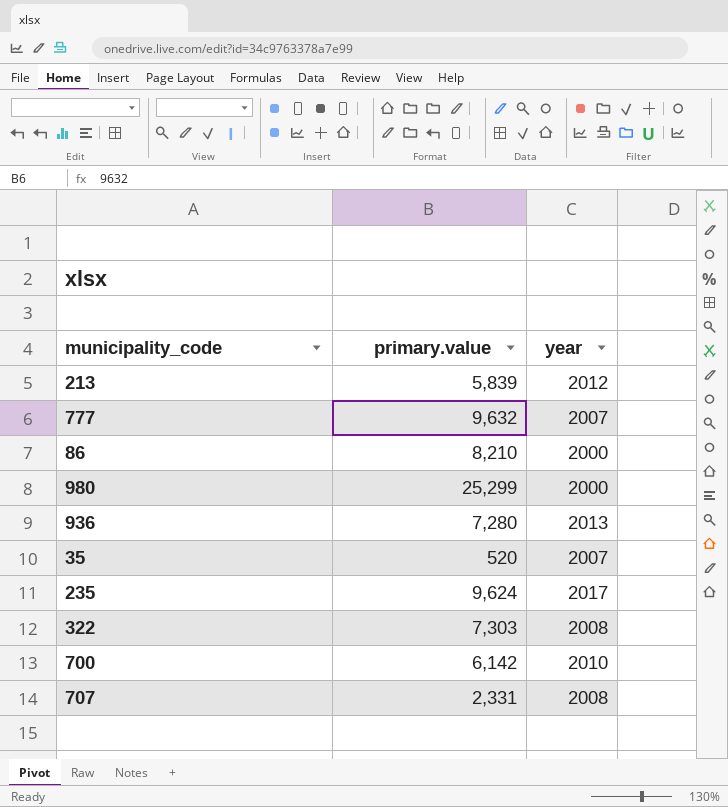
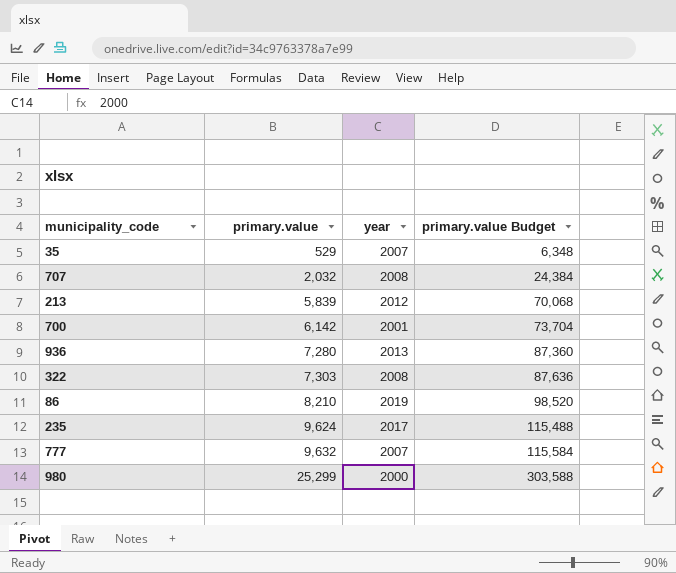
row order: none -> primary.value ascending
column primary.value Budget | formula: none -> [primary.value] * 12
35 | primary.value: 520 -> 529
707 | primary.value: 2,331 -> 2,032
700 | year: 2010 -> 2001
86 | year: 2000 -> 2019

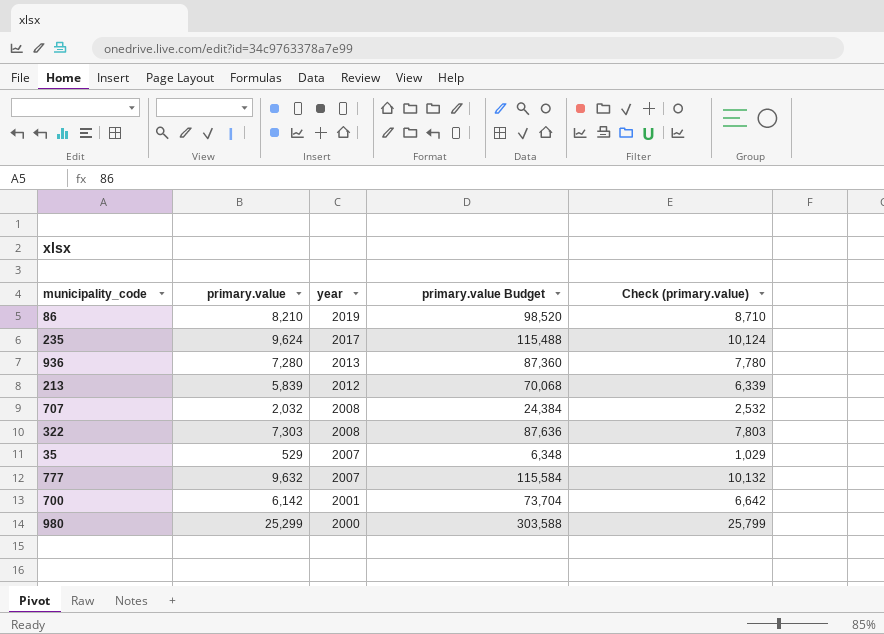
row order: primary.value ascending -> year descending
column Check (primary.value) | formula: none -> [primary.value] + 500

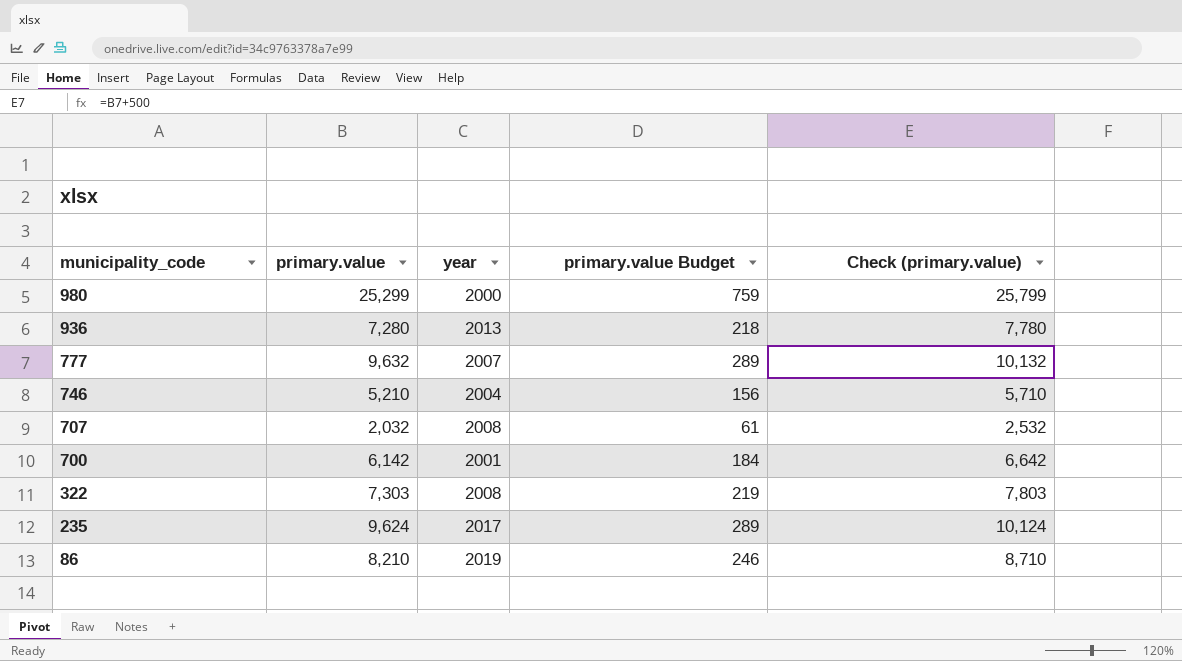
row order: year descending -> municipality_code descending
column primary.value Budget | formula: [primary.value] * 12 -> [primary.value] * 0.03
row 213: 5,839 | 2012 | 70,068 | 6,339 -> none
row 35: 529 | 2007 | 6,348 | 1,029 -> none
row 746: none -> 5,210 | 2004 | 156 | 5,710

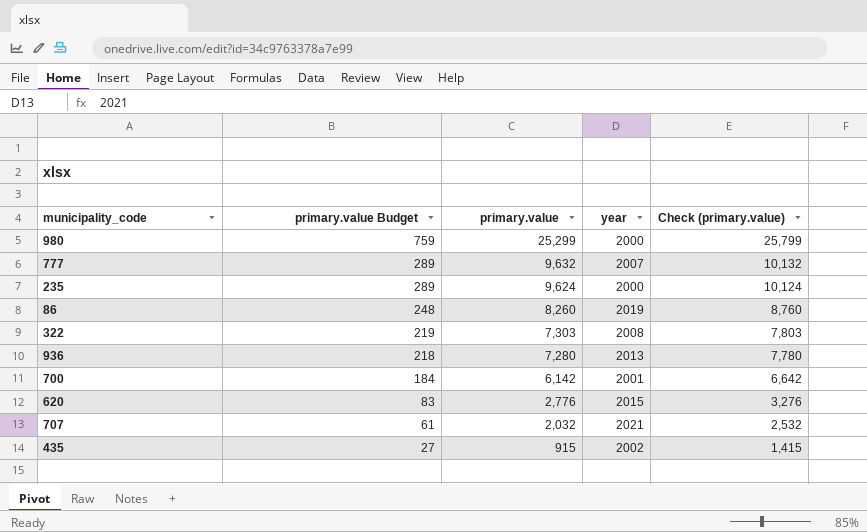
row order: municipality_code descending -> primary.value Budget descending
column primary.value Budget | position: 4 -> 2
row 746: 5,210 | 2004 | 156 | 5,710 -> none
235 | year: 2017 -> 2000
86 | primary.value Budget: 246 -> 248
86 | primary.value: 8,210 -> 8,260
86 | Check (primary.value): 8,710 -> 8,760
row 620: none -> 83 | 2,776 | 2015 | 3,276
707 | year: 2008 -> 2021
row 435: none -> 27 | 915 | 2002 | 1,415

